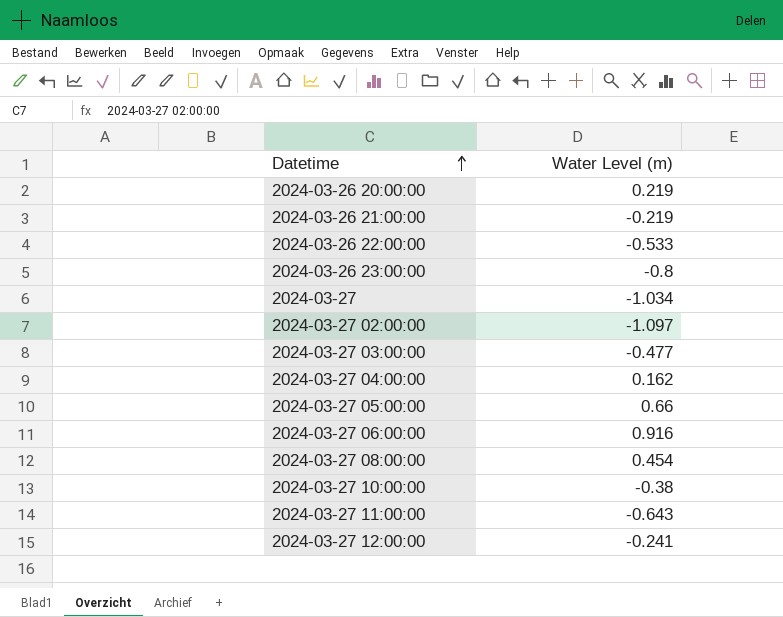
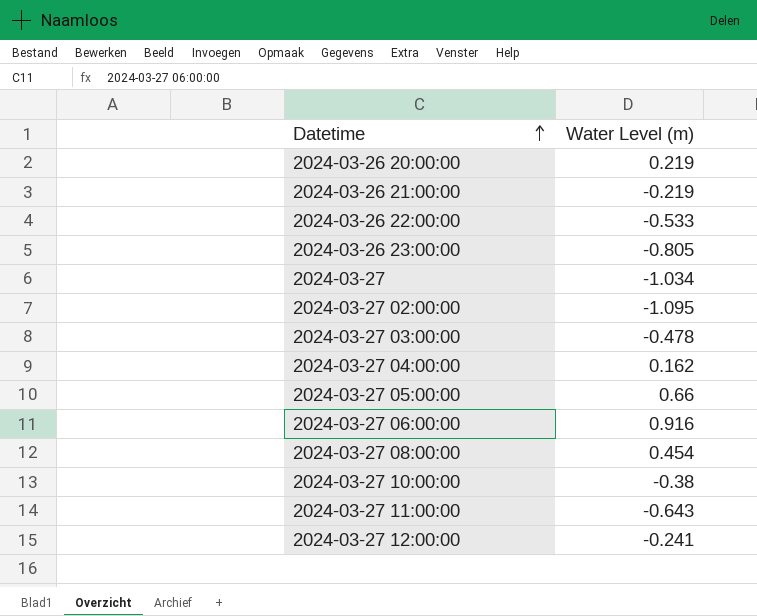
2024-03-26 23:00:00 | Water Level (m): -0.8 -> -0.805
2024-03-27 02:00:00 | Water Level (m): -1.097 -> -1.095
2024-03-27 03:00:00 | Water Level (m): -0.477 -> -0.478

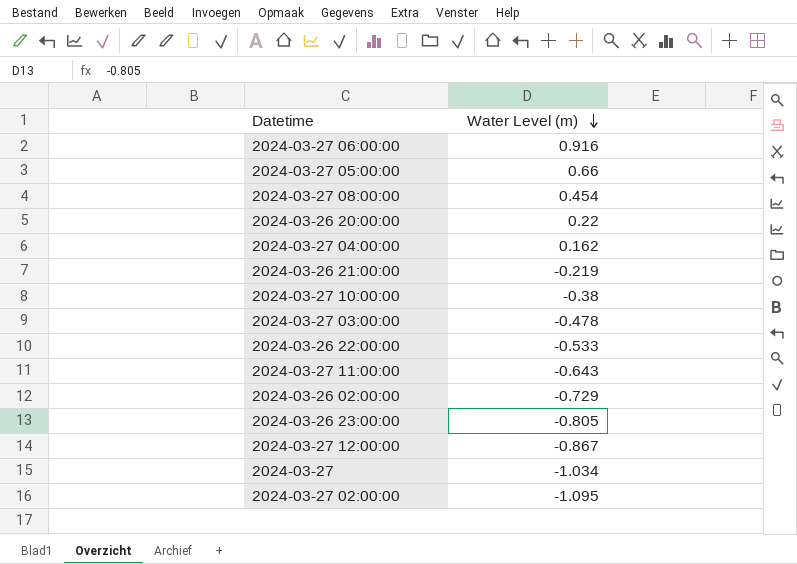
row order: Datetime ascending -> Water Level (m) descending
2024-03-26 20:00:00 | Water Level (m): 0.219 -> 0.22
row 2024-03-26 02:00:00: none -> -0.729
2024-03-27 12:00:00 | Water Level (m): -0.241 -> -0.867

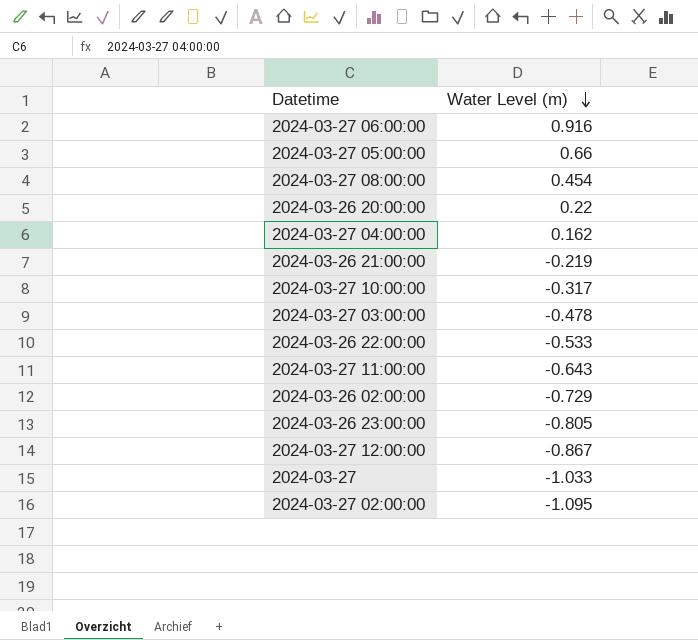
2024-03-27 10:00:00 | Water Level (m): -0.38 -> -0.317
2024-03-27 | Water Level (m): -1.034 -> -1.033

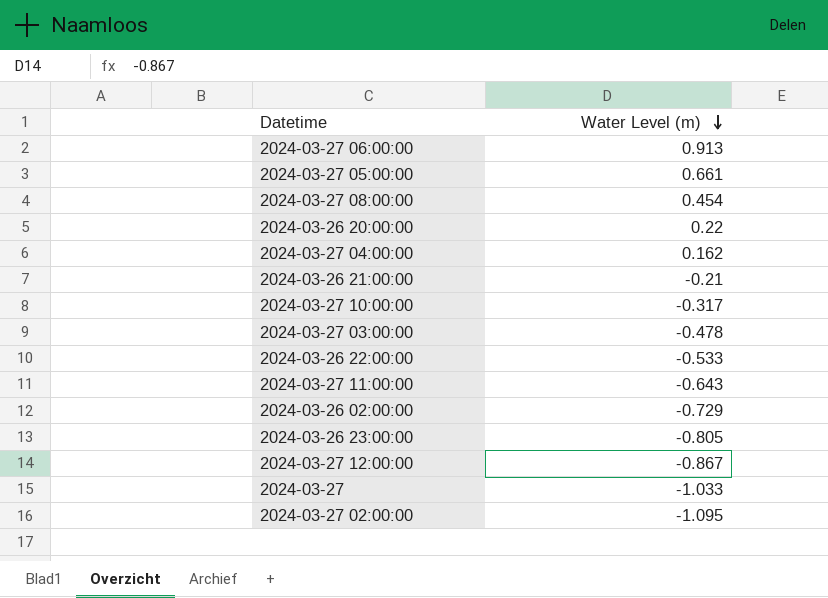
2024-03-27 06:00:00 | Water Level (m): 0.916 -> 0.913
2024-03-27 05:00:00 | Water Level (m): 0.66 -> 0.661
2024-03-26 21:00:00 | Water Level (m): -0.219 -> -0.21

